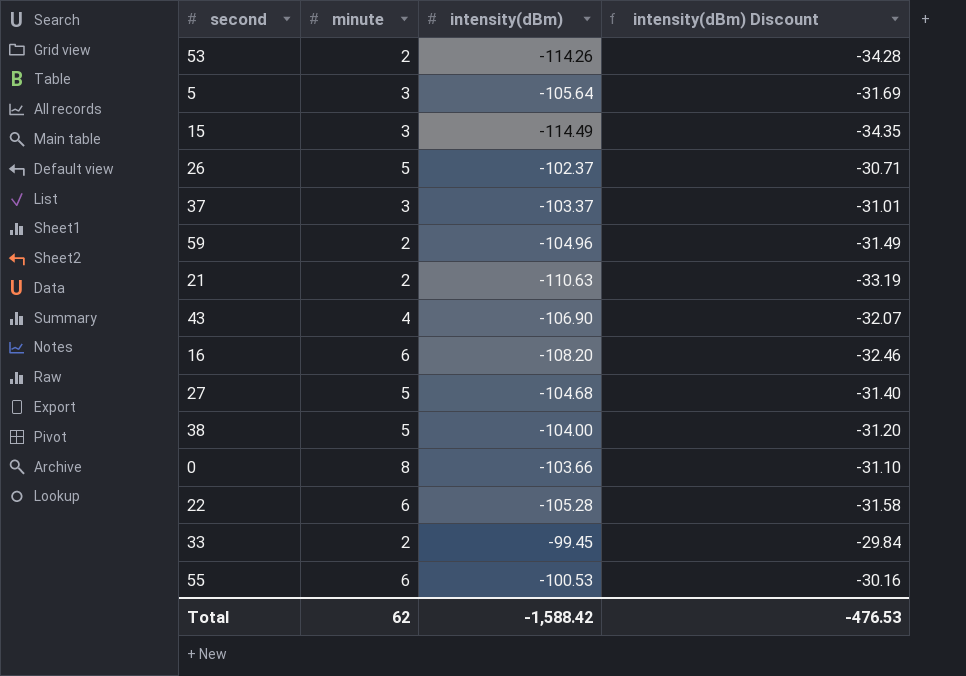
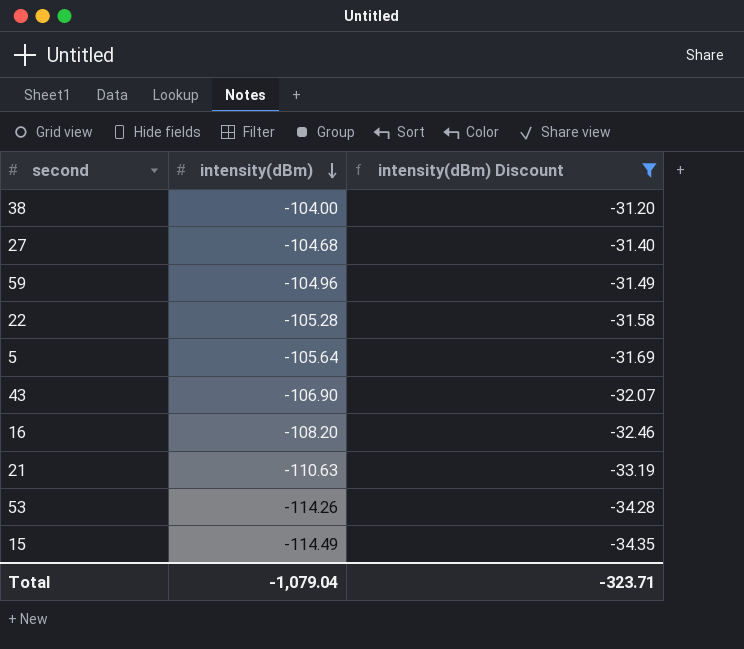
filter: none -> intensity(dBm) Discount <= -31.20
row order: none -> intensity(dBm) descending
column minute | position: 2 -> none
Total | intensity(dBm): -1,588.42 -> -1,079.04
Total | intensity(dBm) Discount: -476.53 -> -323.71

